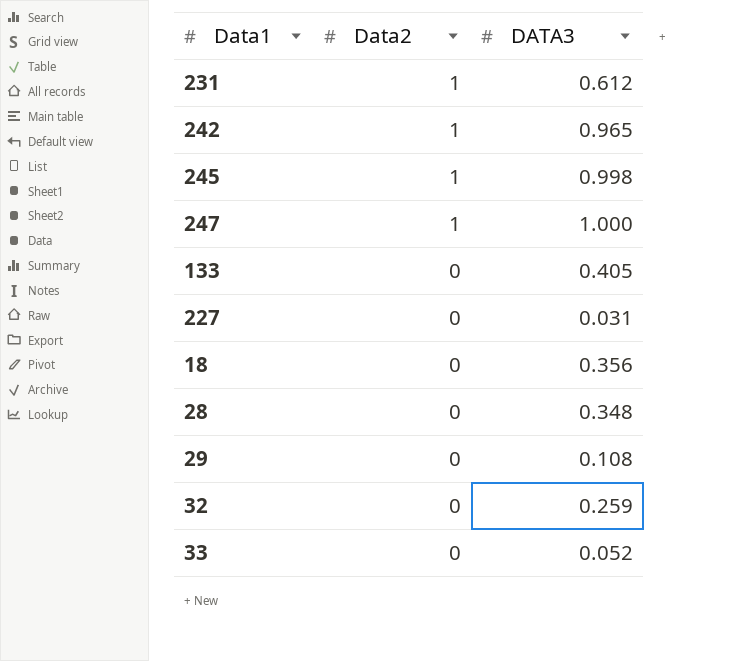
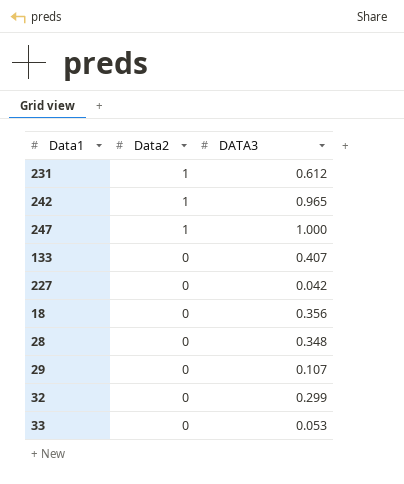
row 245: 1 | 0.998 -> none
133 | DATA3: 0.405 -> 0.407
227 | DATA3: 0.031 -> 0.042
29 | DATA3: 0.108 -> 0.107
32 | DATA3: 0.259 -> 0.299
33 | DATA3: 0.052 -> 0.053

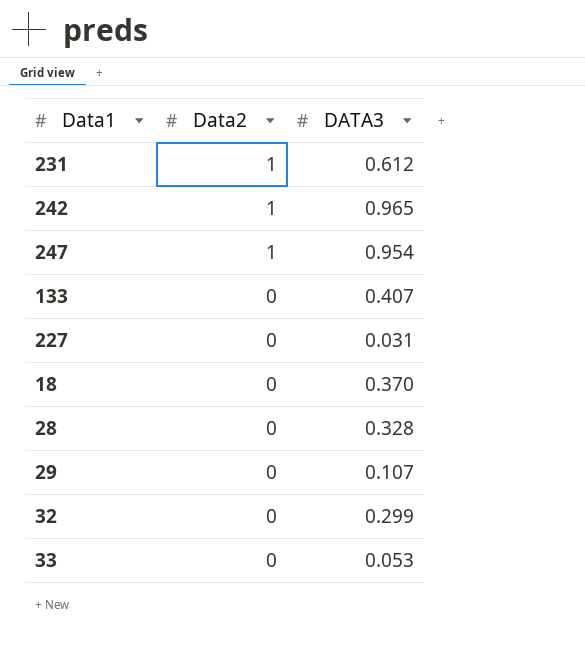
247 | DATA3: 1.000 -> 0.954
227 | DATA3: 0.042 -> 0.031
18 | DATA3: 0.356 -> 0.370
28 | DATA3: 0.348 -> 0.328

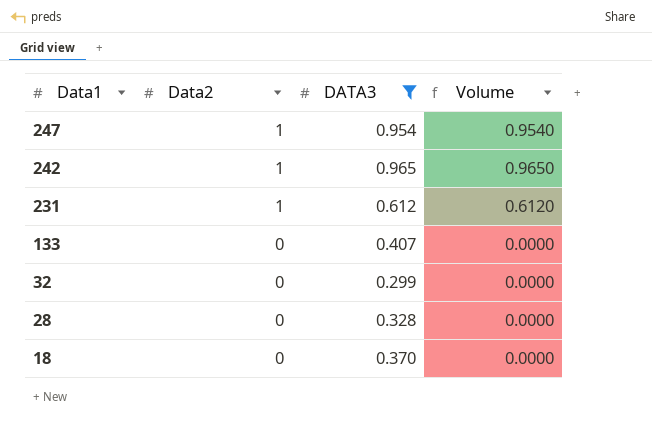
filter: none -> DATA3 >= 0.299
row order: Data2 descending -> Data1 descending
column Volume | formula: none -> [Data2] * [DATA3]

